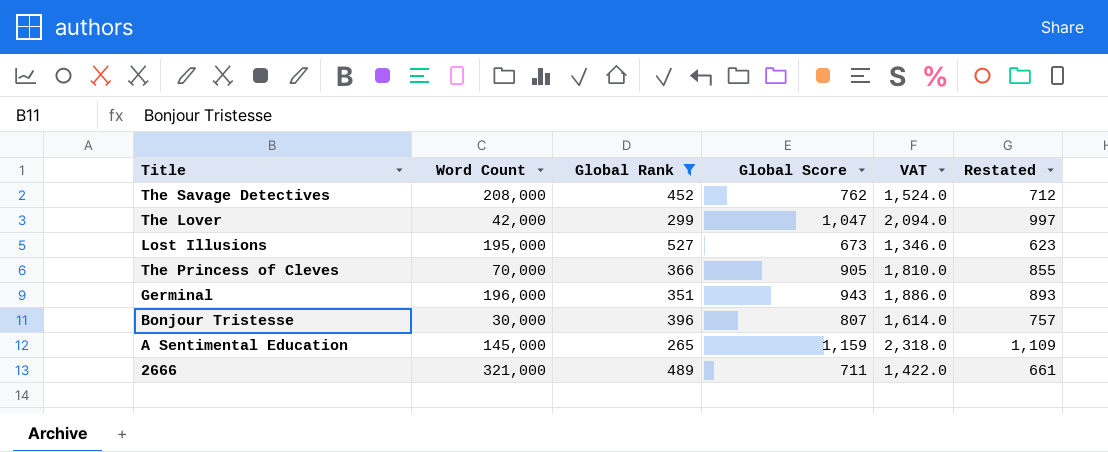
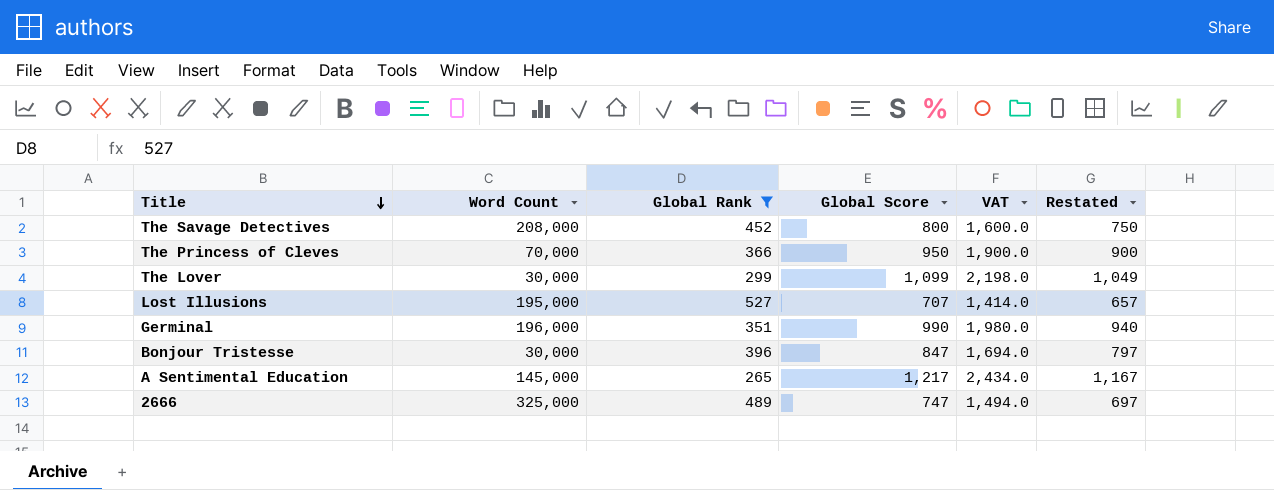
row order: none -> Title descending
The Savage Detectives | Global Score: 762 -> 800
The Savage Detectives | VAT: 1,524.0 -> 1,600.0
The Savage Detectives | Restated: 712 -> 750
The Princess of Cleves | Global Score: 905 -> 950
The Princess of Cleves | VAT: 1,810.0 -> 1,900.0
The Princess of Cleves | Restated: 855 -> 900
The Lover | Word Count: 42,000 -> 30,000
The Lover | Global Score: 1,047 -> 1,099
The Lover | VAT: 2,094.0 -> 2,198.0
The Lover | Restated: 997 -> 1,049
Lost Illusions | Global Score: 673 -> 707
Lost Illusions | VAT: 1,346.0 -> 1,414.0
Lost Illusions | Restated: 623 -> 657
Germinal | Global Score: 943 -> 990
Germinal | VAT: 1,886.0 -> 1,980.0
Germinal | Restated: 893 -> 940
Bonjour Tristesse | Global Score: 807 -> 847
Bonjour Tristesse | VAT: 1,614.0 -> 1,694.0
Bonjour Tristesse | Restated: 757 -> 797
A Sentimental Education | Global Score: 1,159 -> 1,217
A Sentimental Education | VAT: 2,318.0 -> 2,434.0
A Sentimental Education | Restated: 1,109 -> 1,167
2666 | Word Count: 321,000 -> 325,000
2666 | Global Score: 711 -> 747
2666 | VAT: 1,422.0 -> 1,494.0
2666 | Restated: 661 -> 697

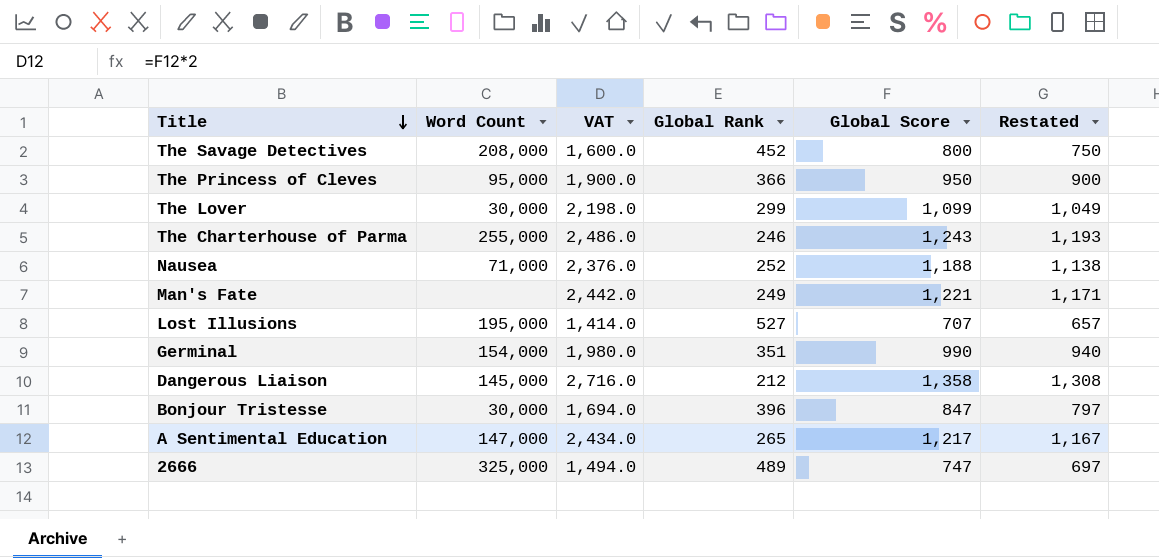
filter: Global Rank >= 265 -> none
column VAT | position: 5 -> 3
The Princess of Cleves | Word Count: 70,000 -> 95,000
Germinal | Word Count: 196,000 -> 154,000
A Sentimental Education | Word Count: 145,000 -> 147,000

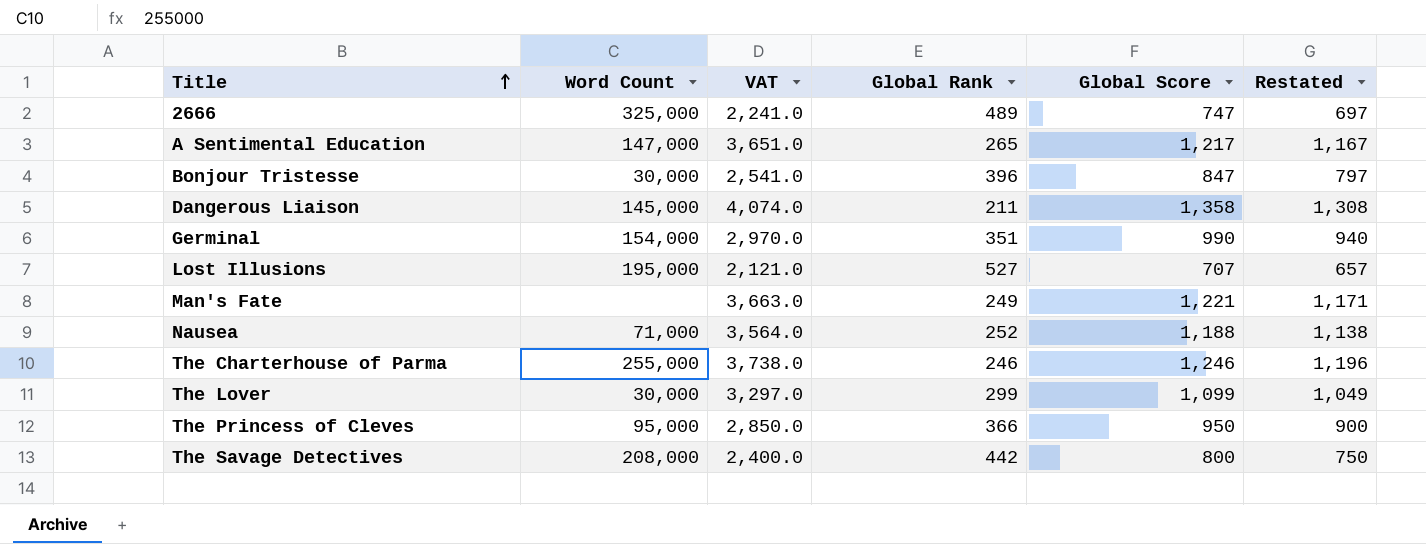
row order: Title descending -> Title ascending
column VAT | formula: [Global Score] * 2 -> [Global Score] * 3
Dangerous Liaison | Global Rank: 212 -> 211
The Charterhouse of Parma | Global Score: 1,243 -> 1,246
The Charterhouse of Parma | Restated: 1,193 -> 1,196
The Savage Detectives | Global Rank: 452 -> 442

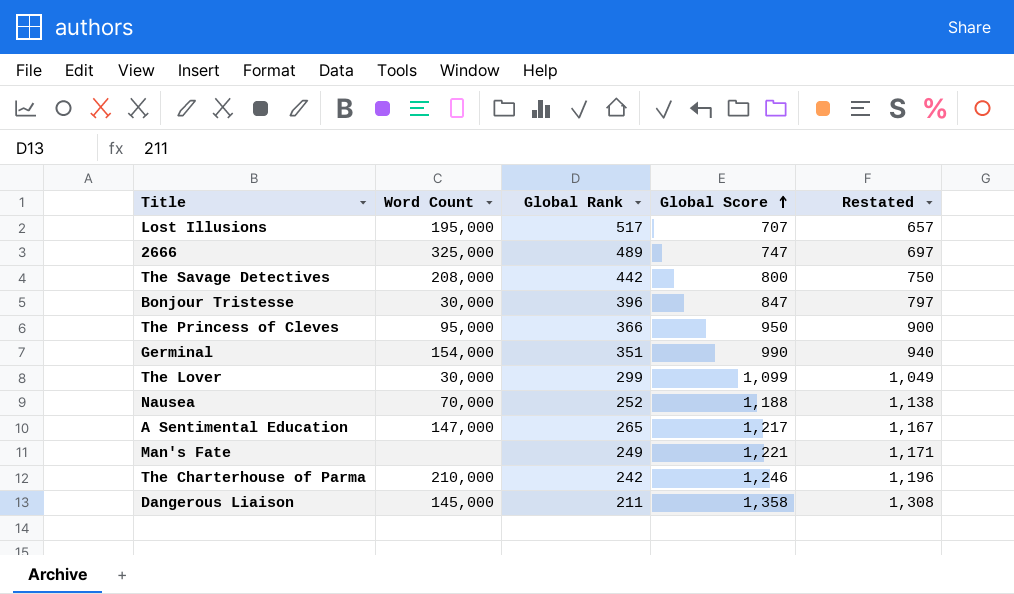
row order: Title ascending -> Global Score ascending
column VAT | formula: [Global Score] * 3 -> none
Lost Illusions | Global Rank: 527 -> 517
Nausea | Word Count: 71,000 -> 70,000
The Charterhouse of Parma | Word Count: 255,000 -> 210,000
The Charterhouse of Parma | Global Rank: 246 -> 242

